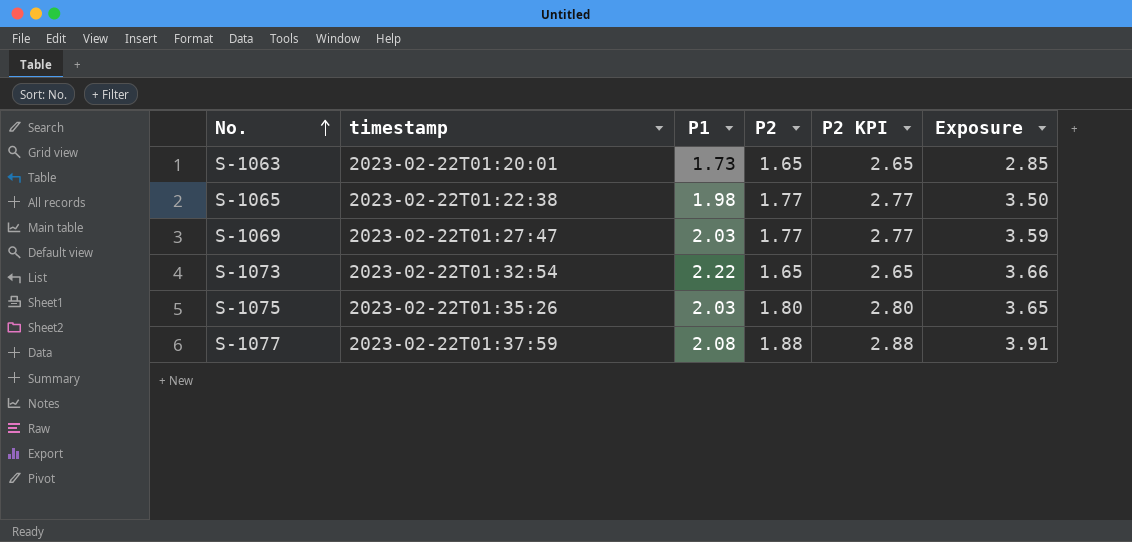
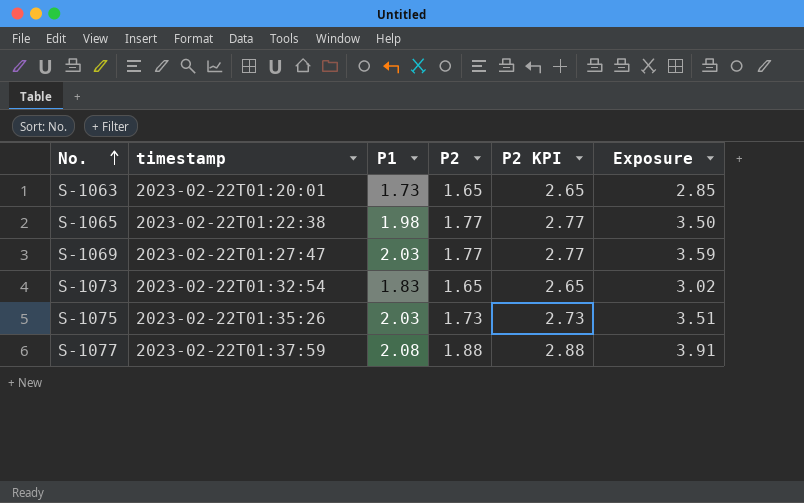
S-1073 | P1: 2.22 -> 1.83
S-1073 | Exposure: 3.66 -> 3.02
S-1075 | P2: 1.80 -> 1.73
S-1075 | P2 KPI: 2.80 -> 2.73
S-1075 | Exposure: 3.65 -> 3.51

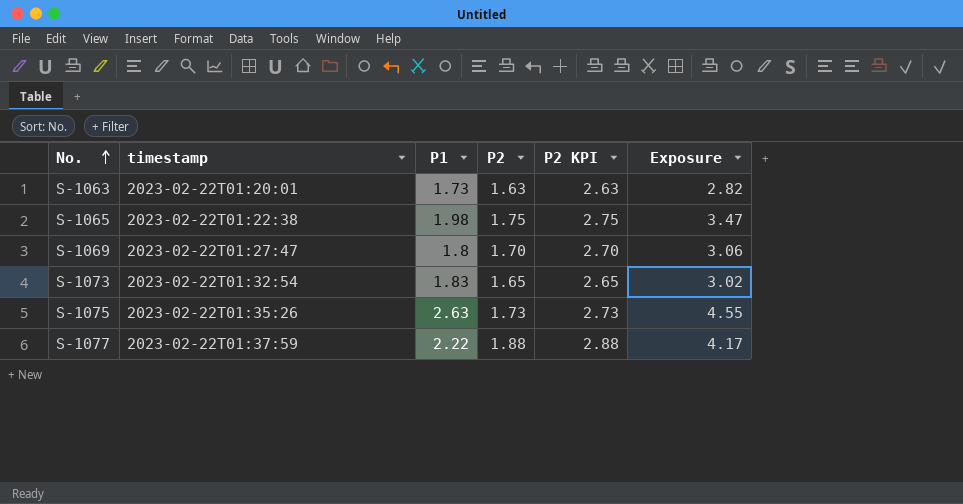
S-1063 | P2: 1.65 -> 1.63
S-1063 | P2 KPI: 2.65 -> 2.63
S-1063 | Exposure: 2.85 -> 2.82
S-1065 | P2: 1.77 -> 1.75
S-1065 | P2 KPI: 2.77 -> 2.75
S-1065 | Exposure: 3.50 -> 3.47
S-1069 | P1: 2.03 -> 1.8
S-1069 | P2: 1.77 -> 1.70
S-1069 | P2 KPI: 2.77 -> 2.70
S-1069 | Exposure: 3.59 -> 3.06
S-1075 | P1: 2.03 -> 2.63
S-1075 | Exposure: 3.51 -> 4.55
S-1077 | P1: 2.08 -> 2.22
S-1077 | Exposure: 3.91 -> 4.17

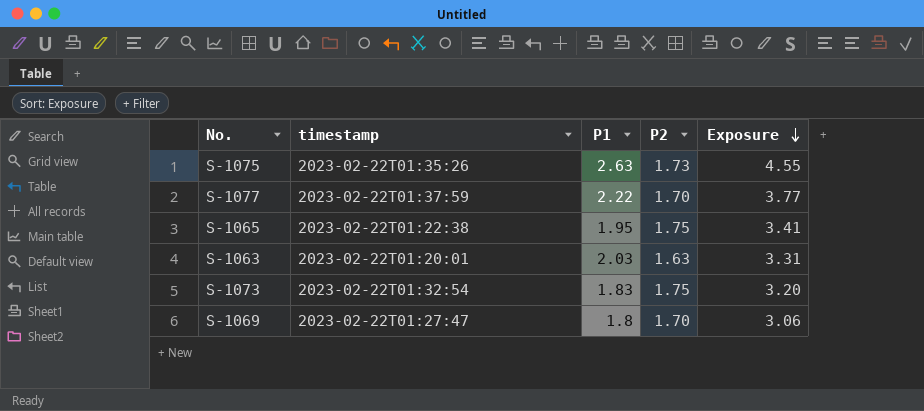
row order: No. ascending -> Exposure descending
column P2 KPI | formula: [P2] + 1 -> none
S-1077 | P2: 1.88 -> 1.70
S-1077 | Exposure: 4.17 -> 3.77
S-1065 | P1: 1.98 -> 1.95
S-1065 | Exposure: 3.47 -> 3.41
S-1063 | P1: 1.73 -> 2.03
S-1063 | Exposure: 2.82 -> 3.31
S-1073 | P2: 1.65 -> 1.75
S-1073 | Exposure: 3.02 -> 3.20

